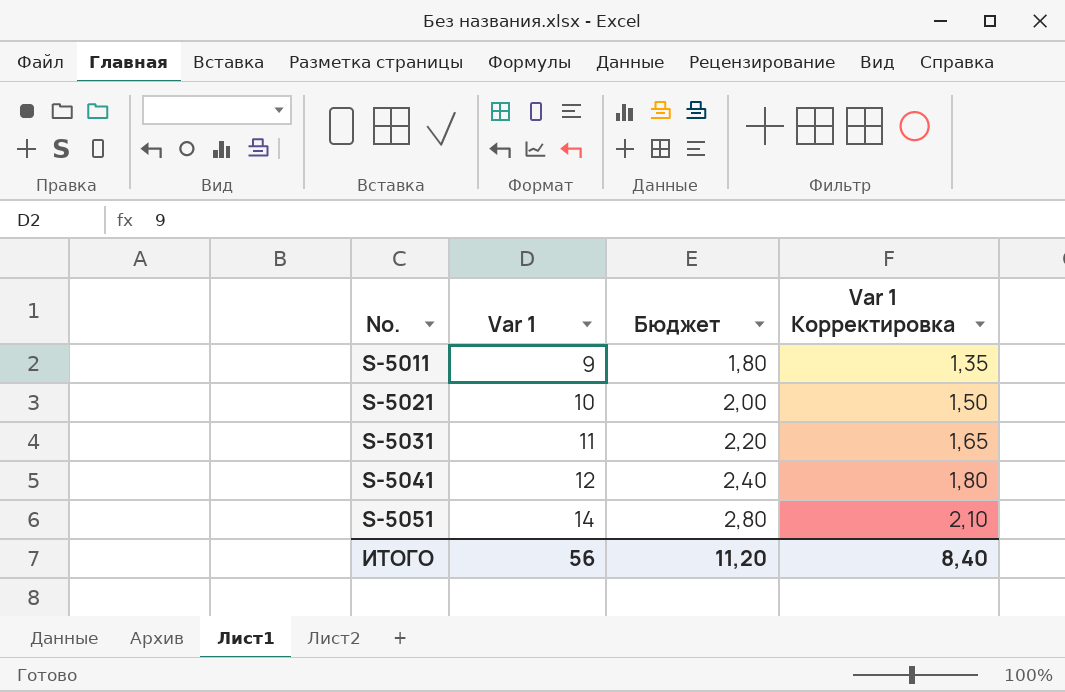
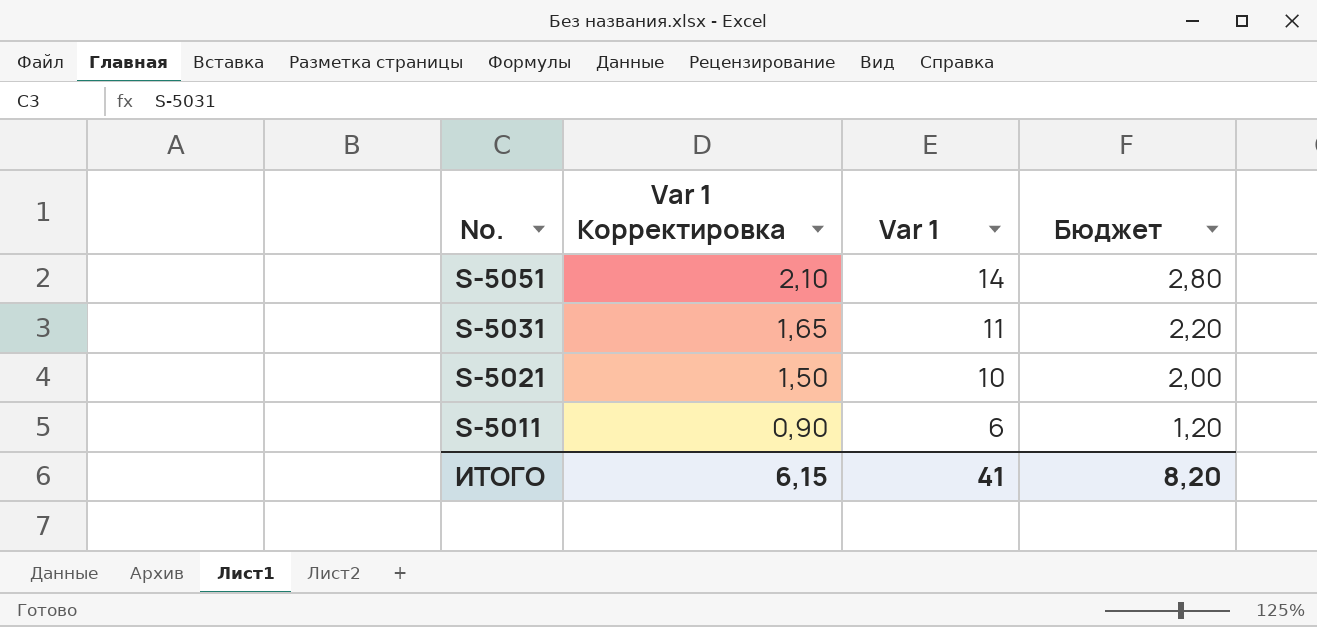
row order: No. ascending -> No. descending
column Var 1 Корректировка | position: 4 -> 2
row S-5041: 12 | 2,40 | 1,80 -> none
S-5011 | Var 1 Корректировка: 1,35 -> 0,90
S-5011 | Var 1: 9 -> 6
S-5011 | Бюджет: 1,80 -> 1,20
ИТОГО | Var 1 Корректировка: 8,40 -> 6,15
ИТОГО | Var 1: 56 -> 41
ИТОГО | Бюджет: 11,20 -> 8,20

